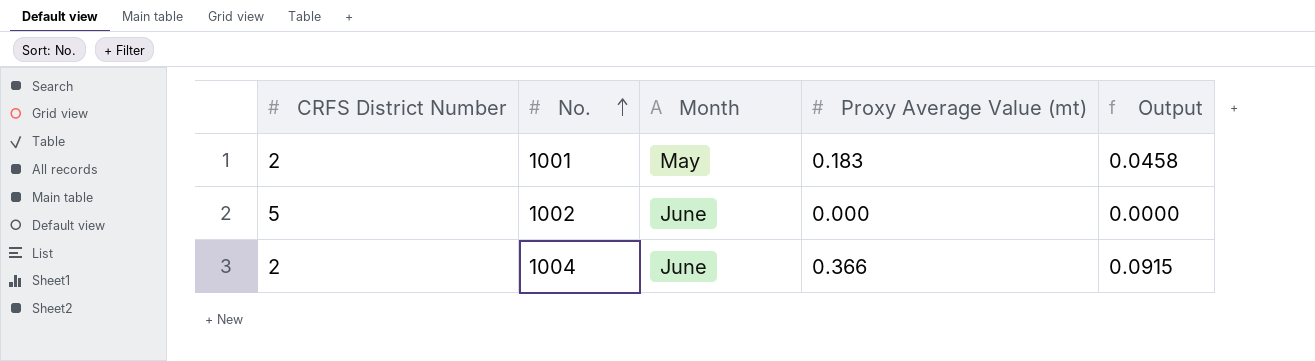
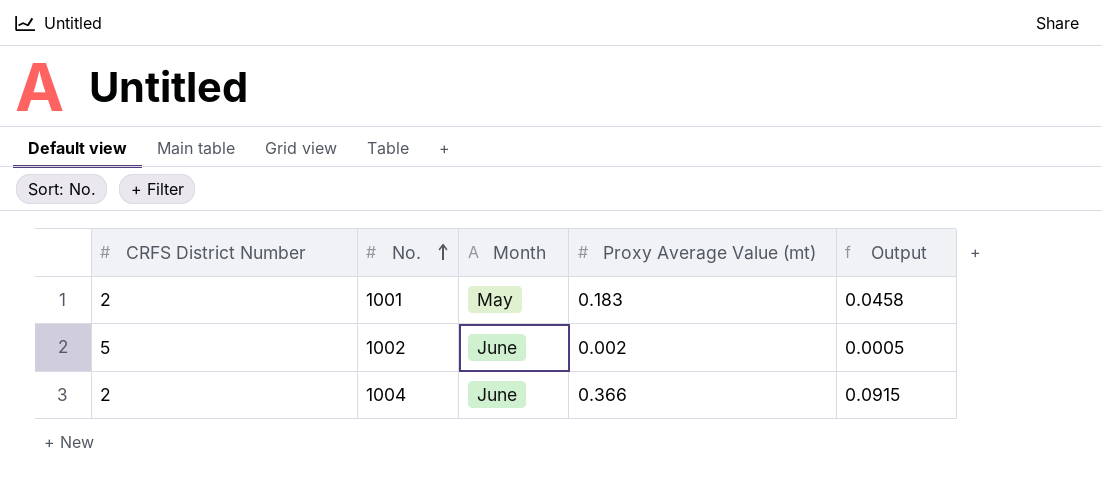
1002 | Proxy Average Value (mt): 0.000 -> 0.002
1002 | Output: 0.0000 -> 0.0005

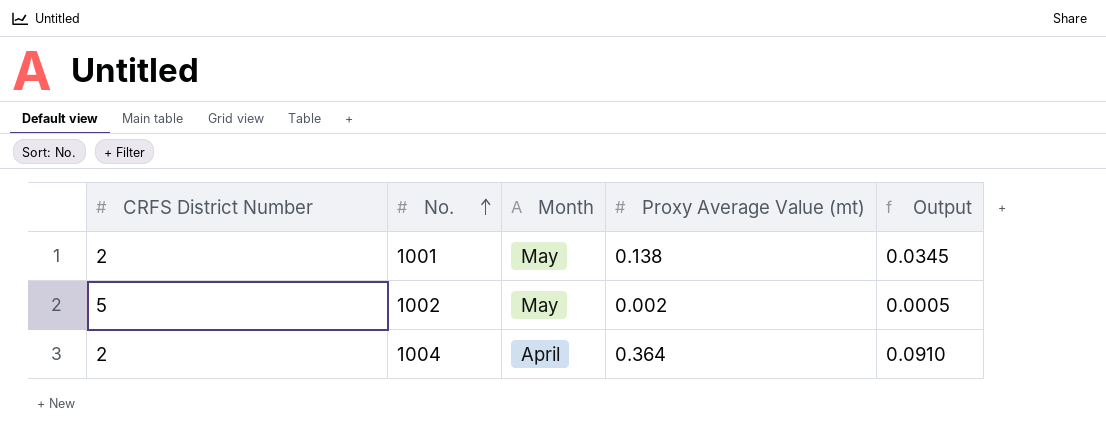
1001 | Proxy Average Value (mt): 0.183 -> 0.138
1001 | Output: 0.0458 -> 0.0345
1002 | Month: June -> May
1004 | Month: June -> April
1004 | Proxy Average Value (mt): 0.366 -> 0.364
1004 | Output: 0.0915 -> 0.0910

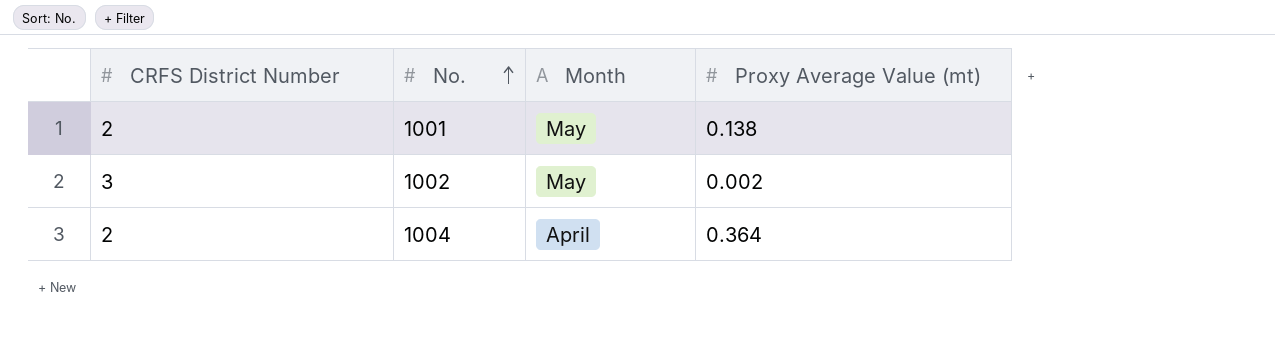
column Output | formula: [Proxy Average Value (mt)] * 0.25 -> none
1002 | CRFS District Number: 5 -> 3

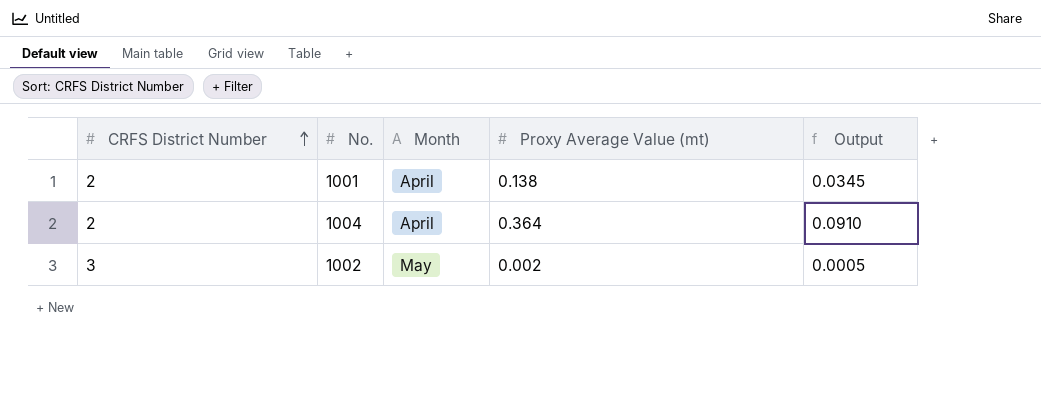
row order: No. ascending -> CRFS District Number ascending
column Output | formula: none -> [Proxy Average Value (mt)] * 0.25
1001 | Month: May -> April

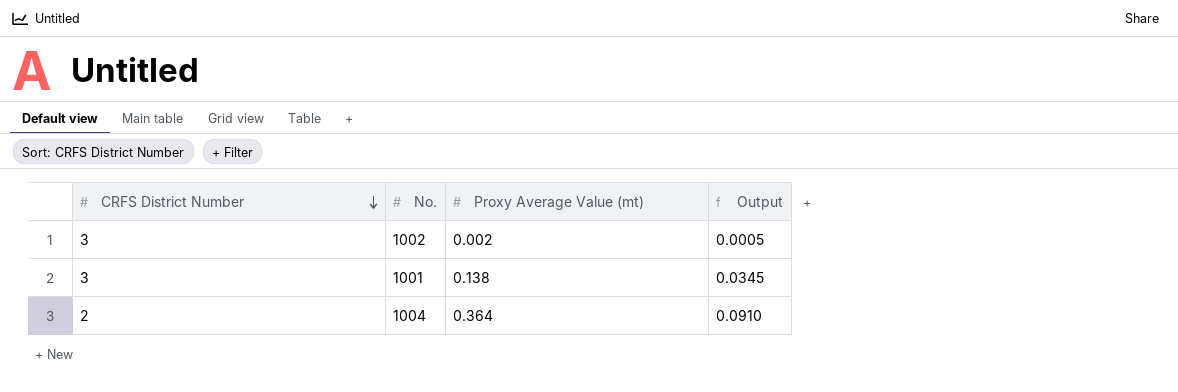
row order: CRFS District Number ascending -> CRFS District Number descending
column Month | position: 3 -> none
1001 | CRFS District Number: 2 -> 3

